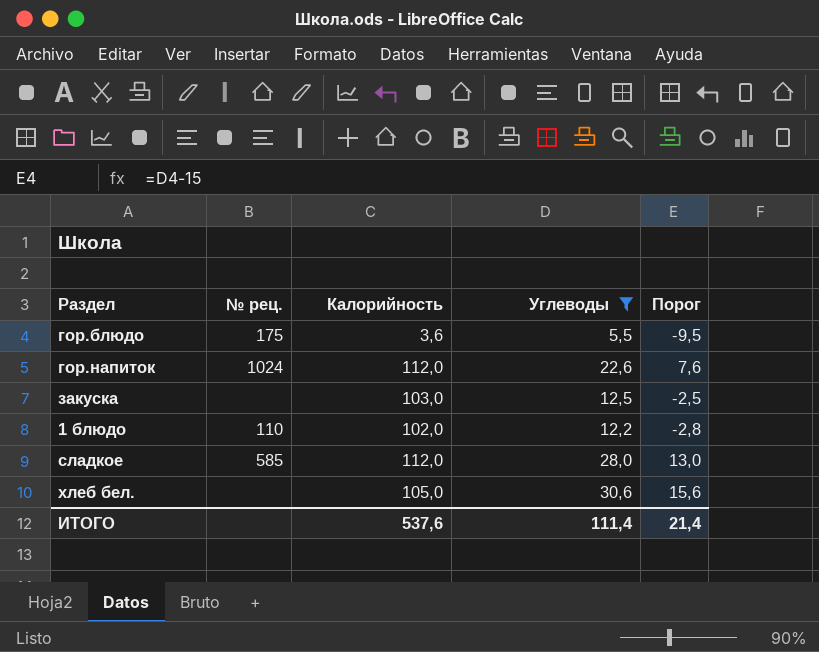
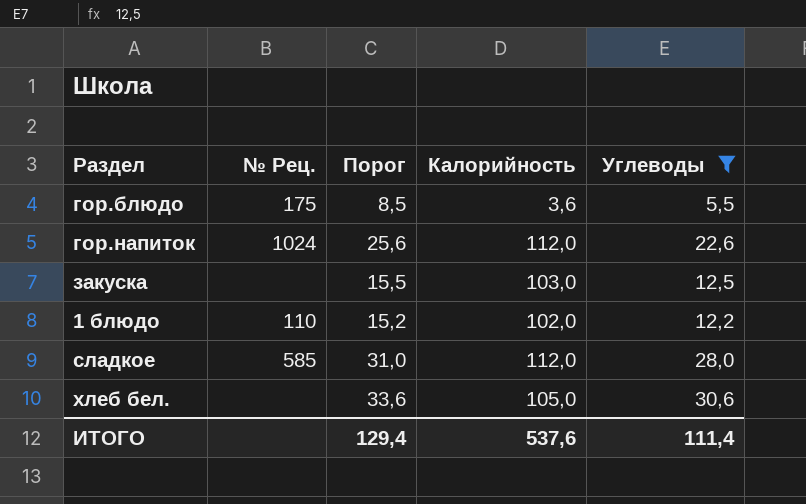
column name: № рец. -> № Рец.
column Порог | formula: [Углеводы] - 15 -> [Углеводы] + 3
column Порог | position: 5 -> 3
ИТОГО | Порог: 21,4 -> 129,4

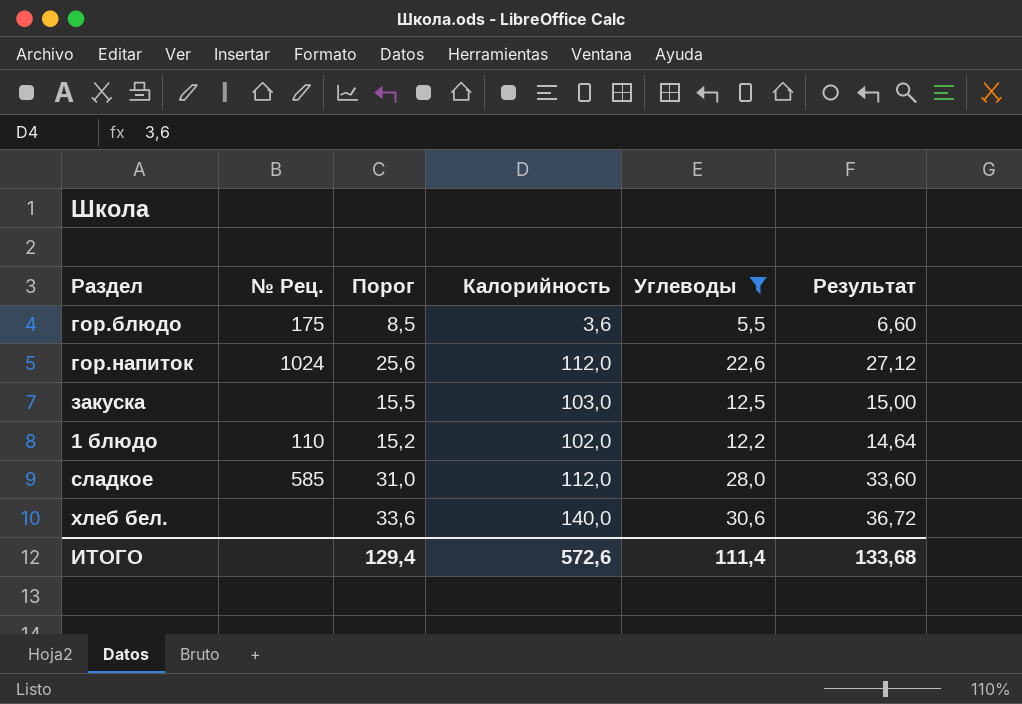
column Результат | formula: none -> [Углеводы] * 1,2
хлеб бел. | Калорийность: 105,0 -> 140,0
ИТОГО | Калорийность: 537,6 -> 572,6

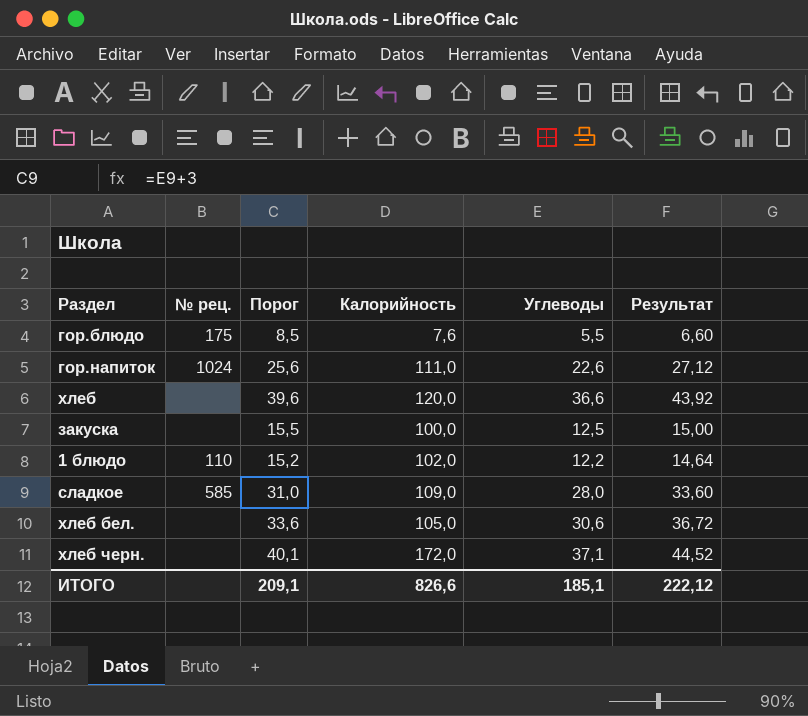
filter: Углеводы <= 30,6 -> none
column name: № Рец. -> № рец.
гор.блюдо | Калорийность: 3,6 -> 7,6
гор.напиток | Калорийность: 112,0 -> 111,0
закуска | Калорийность: 103,0 -> 100,0
сладкое | Калорийность: 112,0 -> 109,0
хлеб бел. | Калорийность: 140,0 -> 105,0
ИТОГО | Порог: 129,4 -> 209,1
ИТОГО | Калорийность: 572,6 -> 826,6
ИТОГО | Углеводы: 111,4 -> 185,1
ИТОГО | Результат: 133,68 -> 222,12

